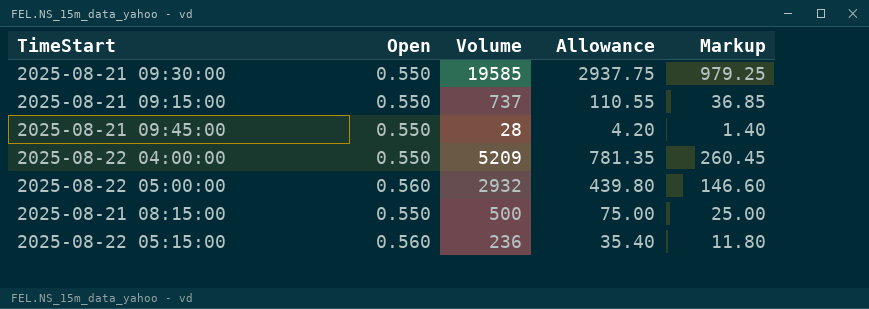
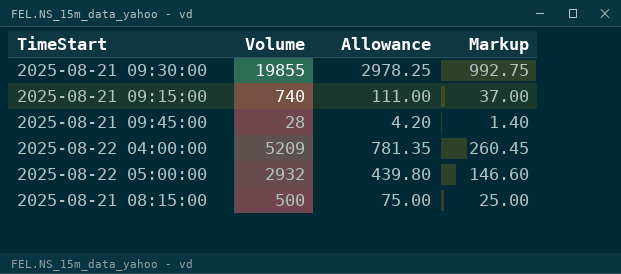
column Open | position: 2 -> none
row 2025-08-22 05:15:00: 0.560 | 236 | 35.40 | 11.80 -> none
2025-08-21 09:30:00 | Volume: 19585 -> 19855
2025-08-21 09:30:00 | Allowance: 2937.75 -> 2978.25
2025-08-21 09:30:00 | Markup: 979.25 -> 992.75
2025-08-21 09:15:00 | Volume: 737 -> 740
2025-08-21 09:15:00 | Allowance: 110.55 -> 111.00
2025-08-21 09:15:00 | Markup: 36.85 -> 37.00

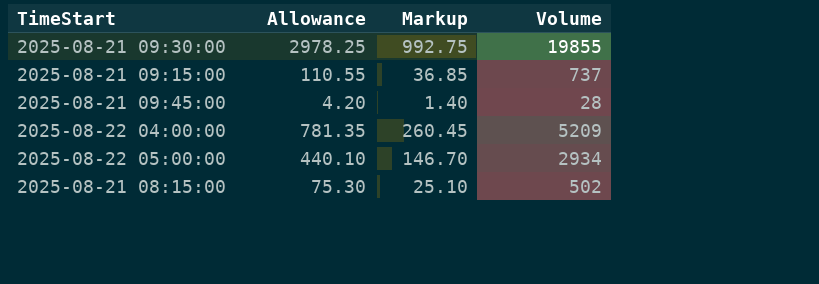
column Volume | position: 2 -> 4
2025-08-21 09:15:00 | Allowance: 111.00 -> 110.55
2025-08-21 09:15:00 | Markup: 37.00 -> 36.85
2025-08-21 09:15:00 | Volume: 740 -> 737
2025-08-22 05:00:00 | Allowance: 439.80 -> 440.10
2025-08-22 05:00:00 | Markup: 146.60 -> 146.70
2025-08-22 05:00:00 | Volume: 2932 -> 2934
2025-08-21 08:15:00 | Allowance: 75.00 -> 75.30
2025-08-21 08:15:00 | Markup: 25.00 -> 25.10
2025-08-21 08:15:00 | Volume: 500 -> 502

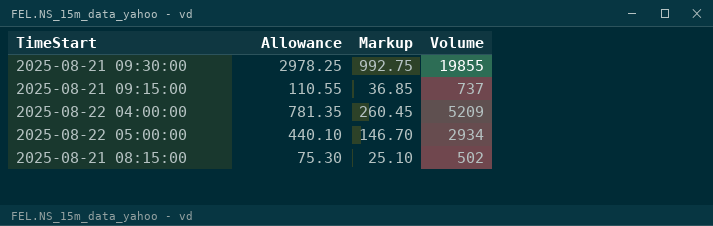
row 2025-08-21 09:45:00: 4.20 | 1.40 | 28 -> none

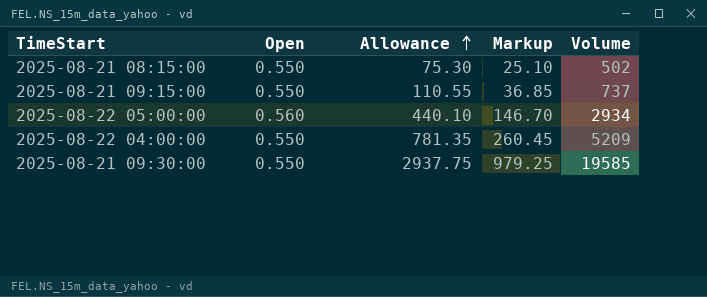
row order: none -> Allowance ascending
column Open | position: none -> 2
2025-08-21 09:30:00 | Allowance: 2978.25 -> 2937.75
2025-08-21 09:30:00 | Markup: 992.75 -> 979.25
2025-08-21 09:30:00 | Volume: 19855 -> 19585

